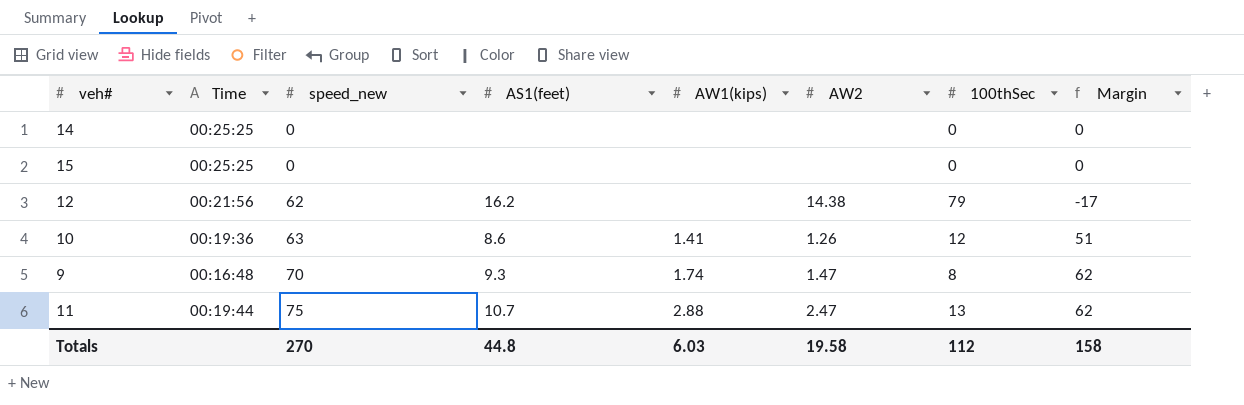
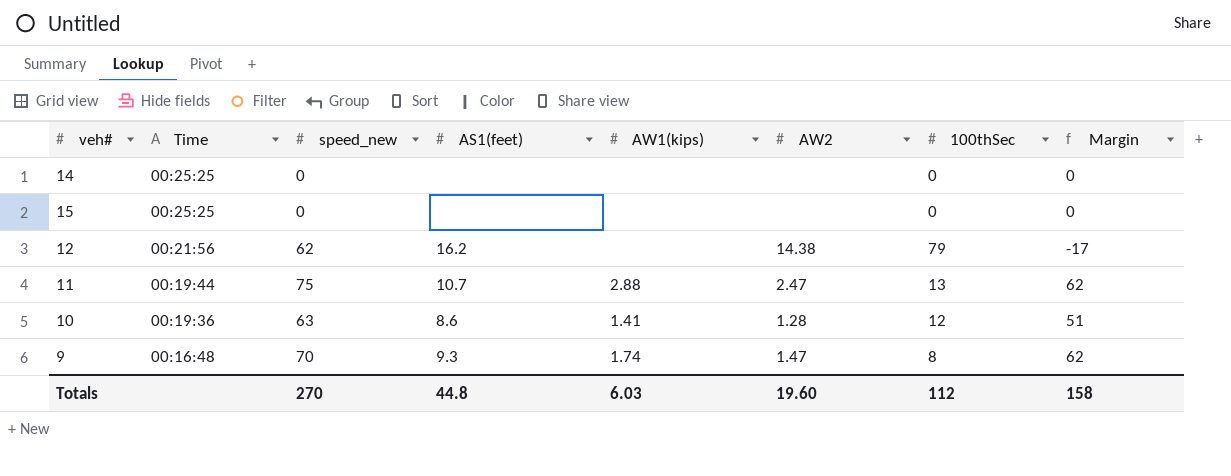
row order: speed_new ascending -> Time descending
10 | AW2: 1.26 -> 1.28
Totals | AW2: 19.58 -> 19.60

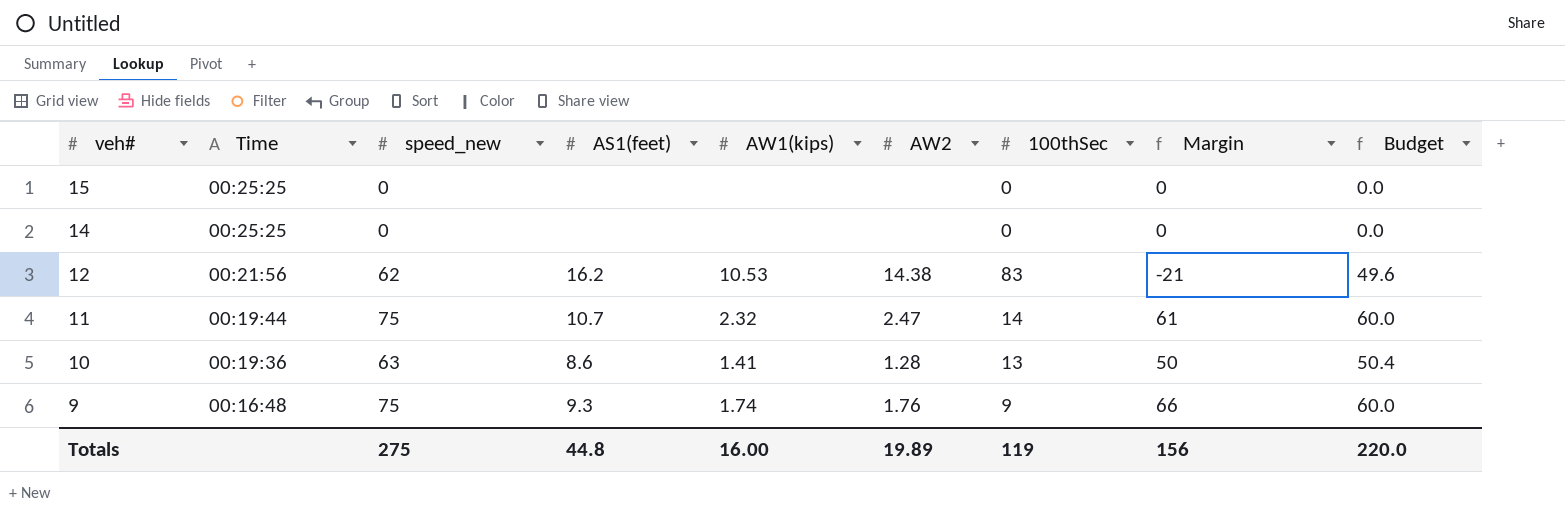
row order: Time descending -> veh# descending
column Budget | formula: none -> [speed_new] * 0.8
12 | AW1(kips): none -> 10.53
12 | 100thSec: 79 -> 83
12 | Margin: -17 -> -21
11 | AW1(kips): 2.88 -> 2.32
11 | 100thSec: 13 -> 14
11 | Margin: 62 -> 61
10 | 100thSec: 12 -> 13
10 | Margin: 51 -> 50
9 | speed_new: 70 -> 75
9 | AW2: 1.47 -> 1.76
9 | 100thSec: 8 -> 9
9 | Margin: 62 -> 66
Totals | speed_new: 270 -> 275
Totals | AW1(kips): 6.03 -> 16.00
Totals | AW2: 19.60 -> 19.89
Totals | 100thSec: 112 -> 119
Totals | Margin: 158 -> 156

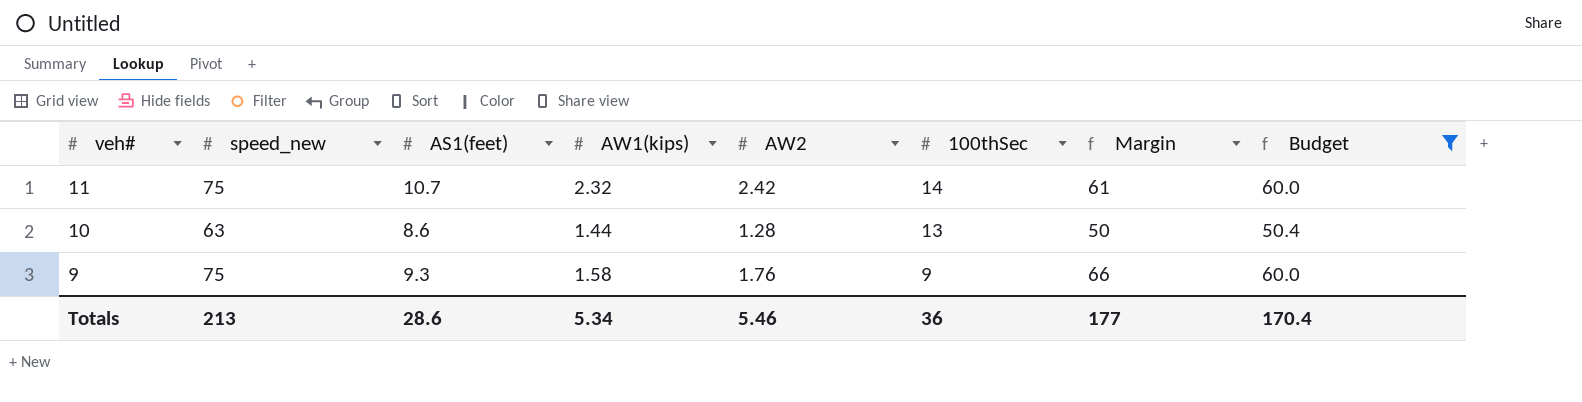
filter: none -> Budget >= 50.4
column Time | position: 2 -> none
11 | AW2: 2.47 -> 2.42
10 | AW1(kips): 1.41 -> 1.44
9 | AW1(kips): 1.74 -> 1.58
Totals | speed_new: 275 -> 213
Totals | AS1(feet): 44.8 -> 28.6
Totals | AW1(kips): 16.00 -> 5.34
Totals | AW2: 19.89 -> 5.46
Totals | 100thSec: 119 -> 36
Totals | Margin: 156 -> 177
Totals | Budget: 220.0 -> 170.4

